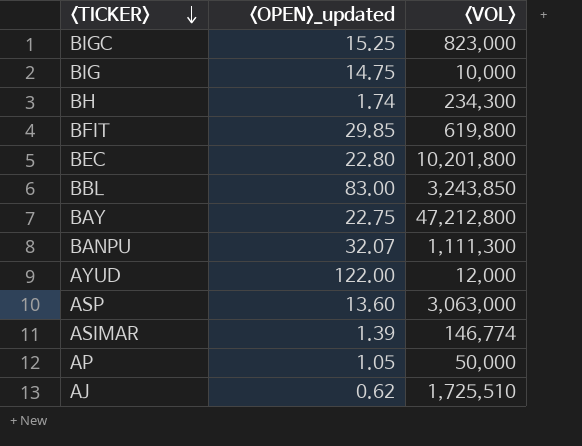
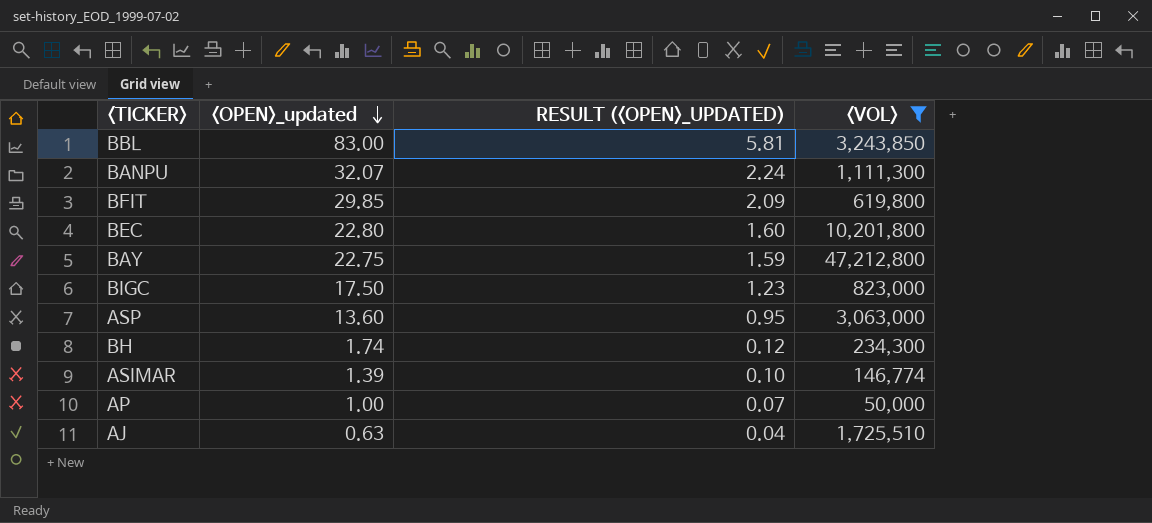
filter: none -> <VOL> >= 50,000
row order: <TICKER> descending -> <OPEN>_updated descending
column RESULT (<OPEN>_UPDATED) | formula: none -> [<OPEN>_updated] * 0.07
BIGC | <OPEN>_updated: 15.25 -> 17.50
AP | <OPEN>_updated: 1.05 -> 1.00
AJ | <OPEN>_updated: 0.62 -> 0.63

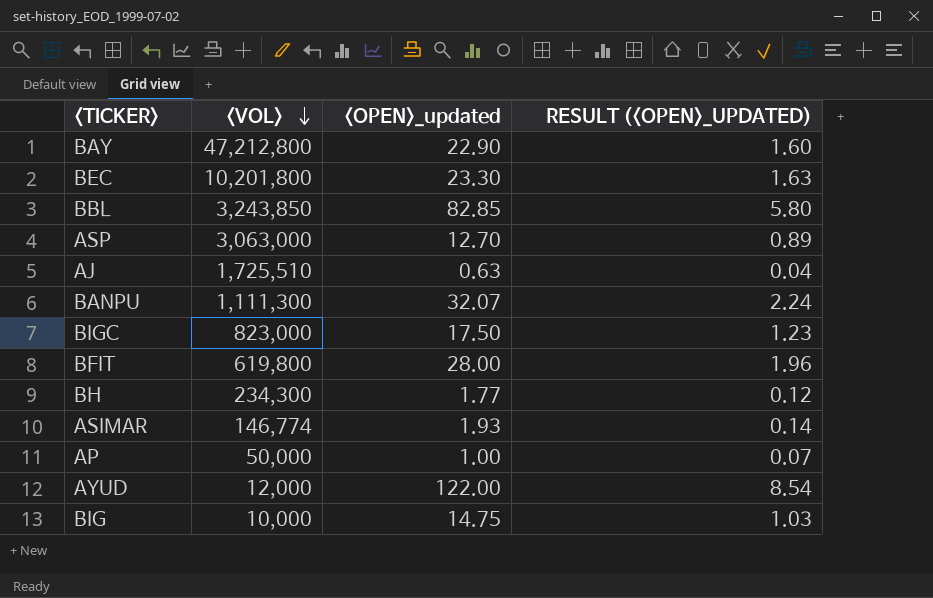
filter: <VOL> >= 50,000 -> none
row order: <OPEN>_updated descending -> <VOL> descending
column <VOL> | position: 4 -> 2
BAY | <OPEN>_updated: 22.75 -> 22.90
BAY | RESULT (<OPEN>_UPDATED): 1.59 -> 1.60
BEC | <OPEN>_updated: 22.80 -> 23.30
BEC | RESULT (<OPEN>_UPDATED): 1.60 -> 1.63
BBL | <OPEN>_updated: 83.00 -> 82.85
BBL | RESULT (<OPEN>_UPDATED): 5.81 -> 5.80
ASP | <OPEN>_updated: 13.60 -> 12.70
ASP | RESULT (<OPEN>_UPDATED): 0.95 -> 0.89
BFIT | <OPEN>_updated: 29.85 -> 28.00
BFIT | RESULT (<OPEN>_UPDATED): 2.09 -> 1.96
BH | <OPEN>_updated: 1.74 -> 1.77
ASIMAR | <OPEN>_updated: 1.39 -> 1.93
ASIMAR | RESULT (<OPEN>_UPDATED): 0.10 -> 0.14

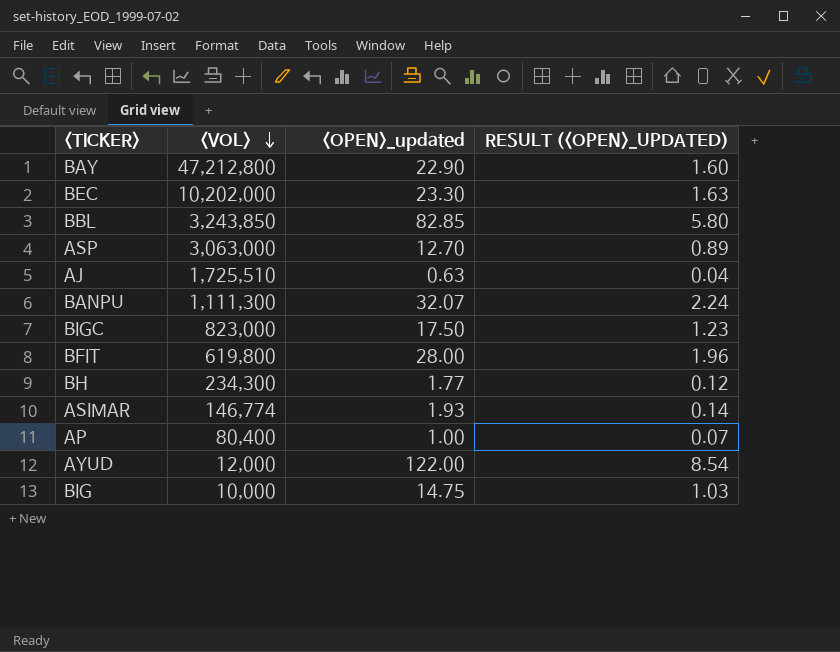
BEC | <VOL>: 10,201,800 -> 10,202,000
AP | <VOL>: 50,000 -> 80,400

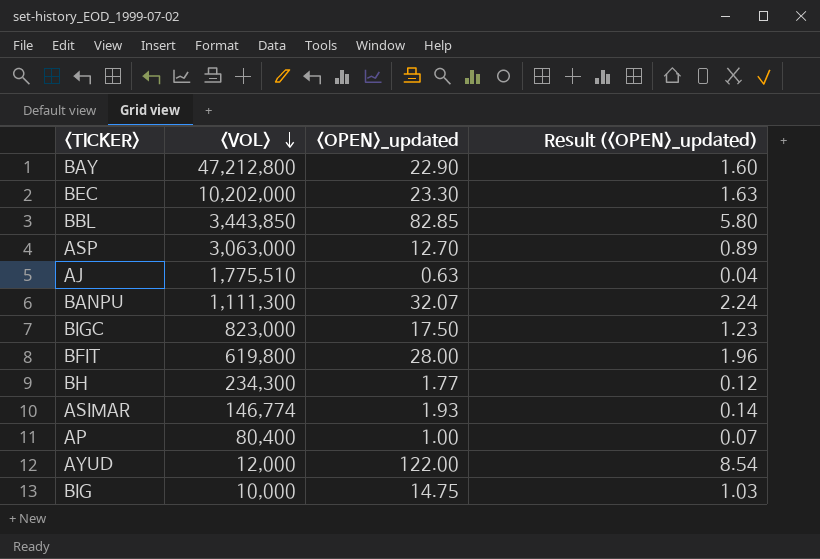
column name: RESULT (<OPEN>_UPDATED) -> Result (<OPEN>_updated)
BBL | <VOL>: 3,243,850 -> 3,443,850
AJ | <VOL>: 1,725,510 -> 1,775,510

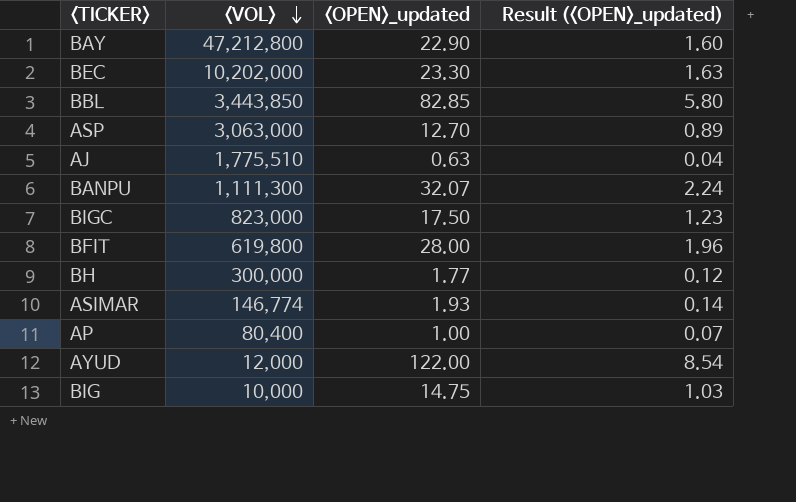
BH | <VOL>: 234,300 -> 300,000

